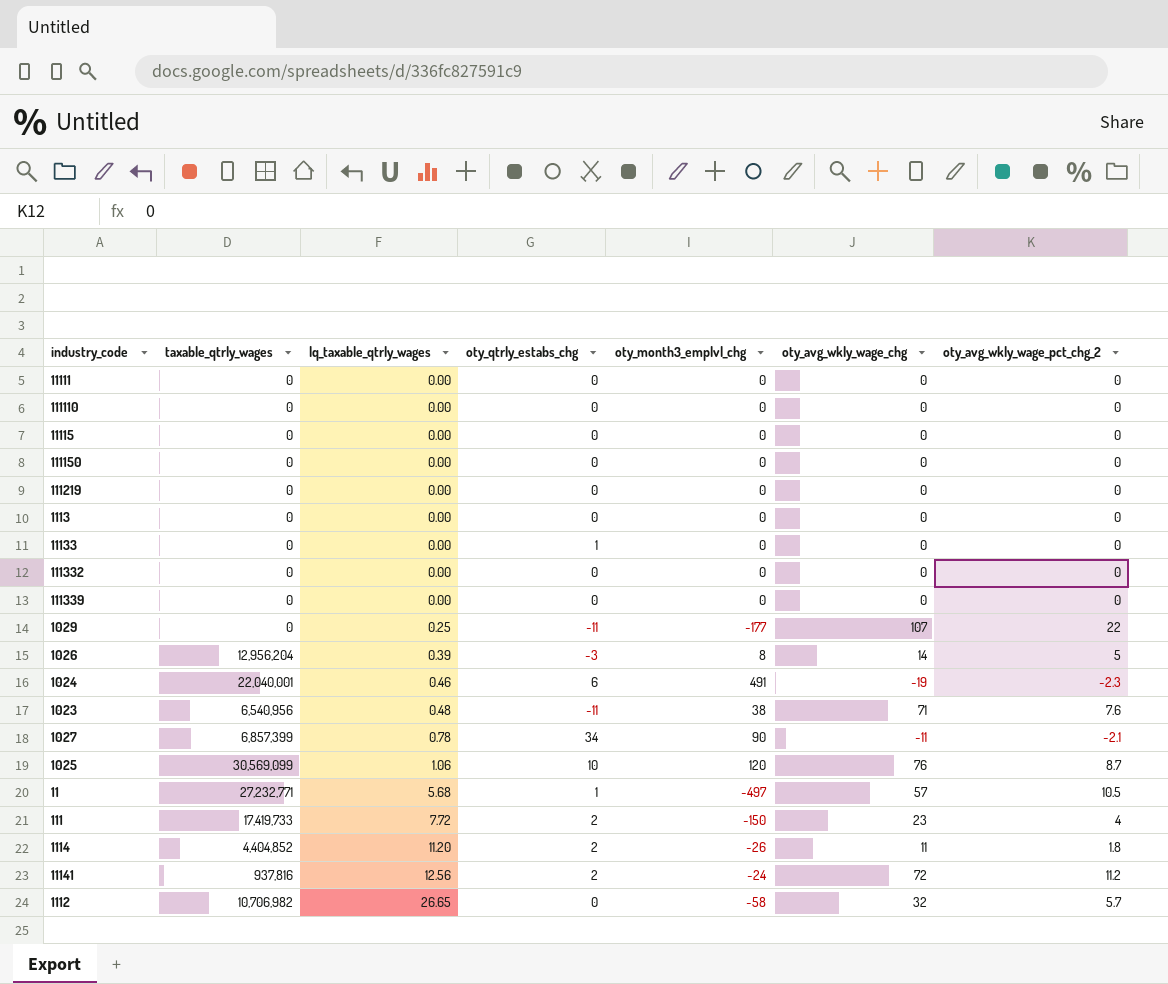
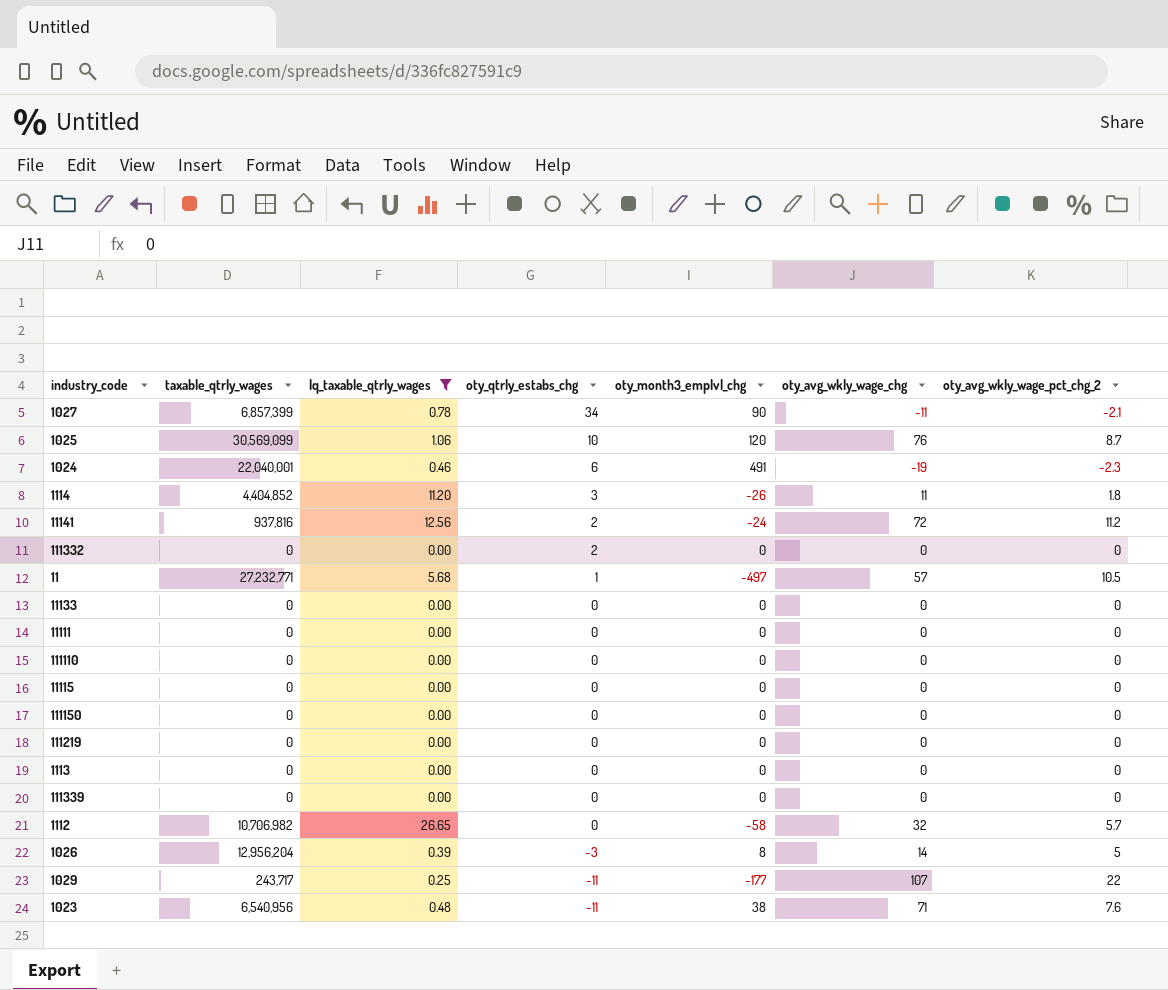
filter: none -> lq_taxable_qtrly_wages != 7.72
row order: lq_taxable_qtrly_wages ascending -> oty_qtrly_estabs_chg descending
1114 | oty_qtrly_estabs_chg: 2 -> 3
111332 | oty_qtrly_estabs_chg: 0 -> 2
11133 | oty_qtrly_estabs_chg: 1 -> 0
1029 | taxable_qtrly_wages: 0 -> 243,717

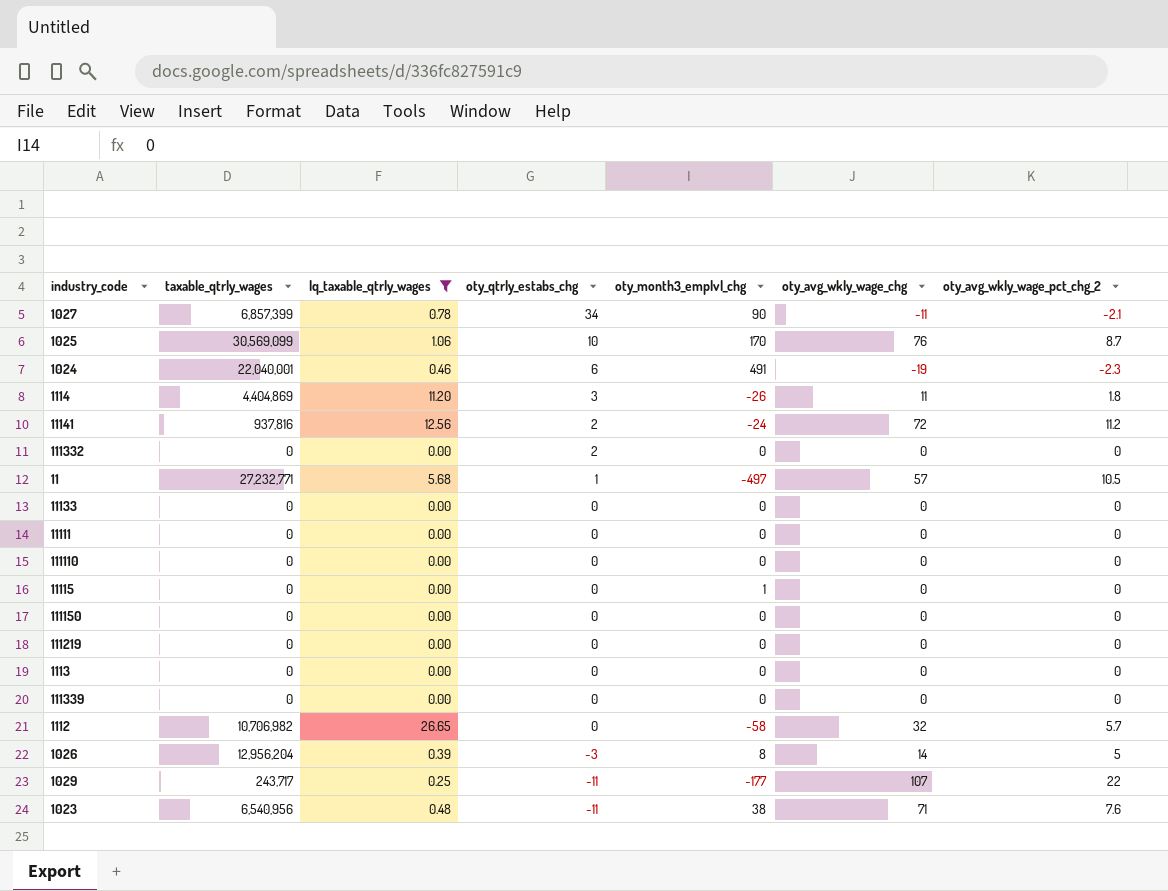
1025 | oty_month3_emplvl_chg: 120 -> 170
1114 | taxable_qtrly_wages: 4,404,852 -> 4,404,869
11115 | oty_month3_emplvl_chg: 0 -> 1

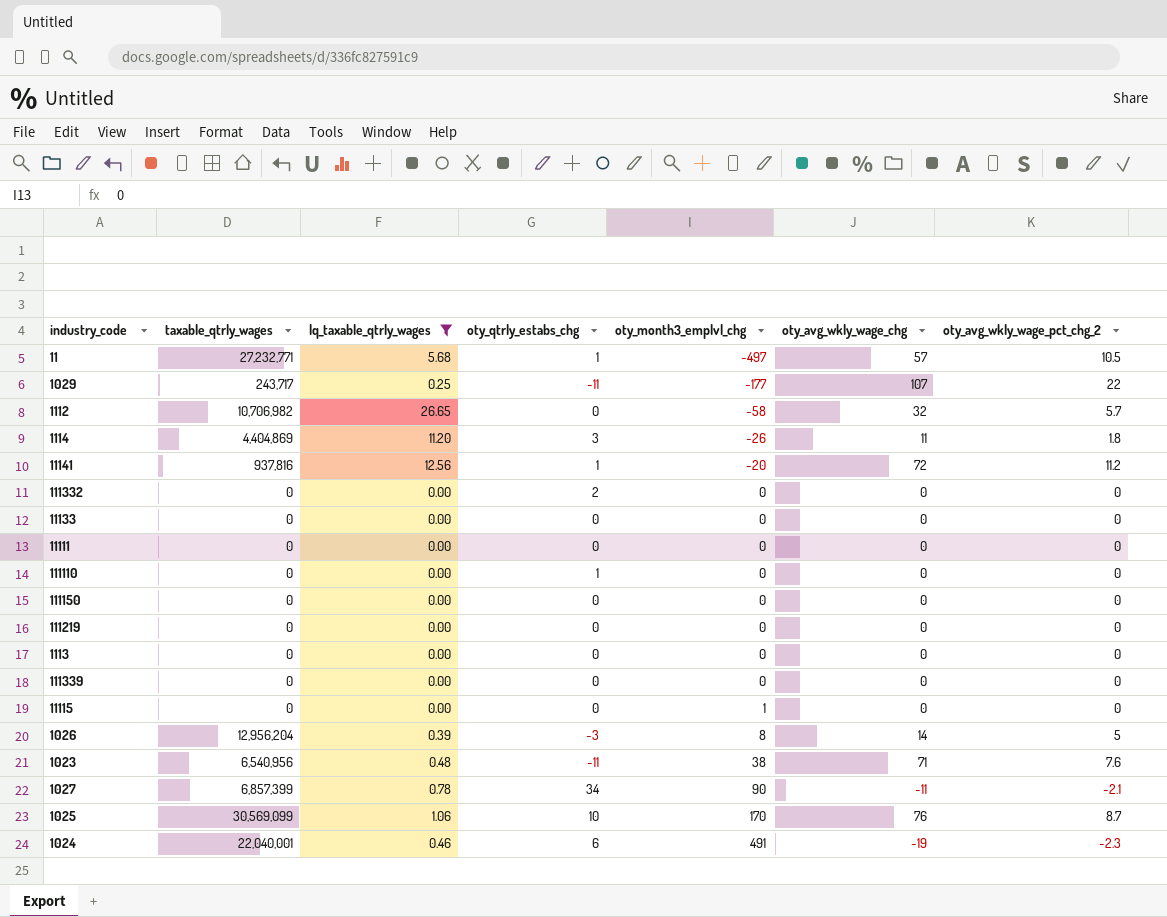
row order: oty_qtrly_estabs_chg descending -> oty_month3_emplvl_chg ascending
11141 | oty_qtrly_estabs_chg: 2 -> 1
11141 | oty_month3_emplvl_chg: -24 -> -20
111110 | oty_qtrly_estabs_chg: 0 -> 1

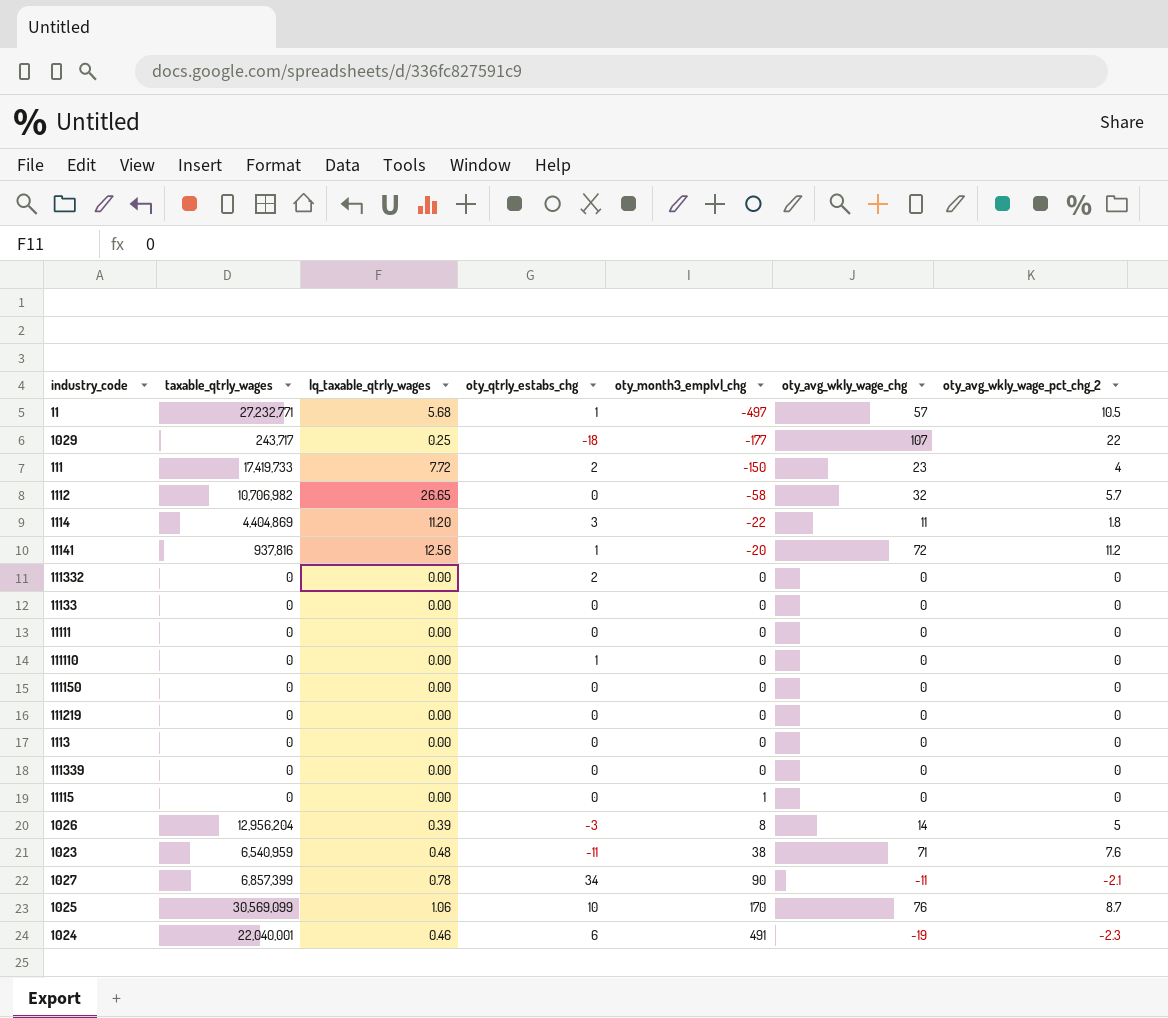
filter: lq_taxable_qtrly_wages != 7.72 -> none
1029 | oty_qtrly_estabs_chg: -11 -> -18
1114 | oty_month3_emplvl_chg: -26 -> -22
1023 | taxable_qtrly_wages: 6,540,956 -> 6,540,959

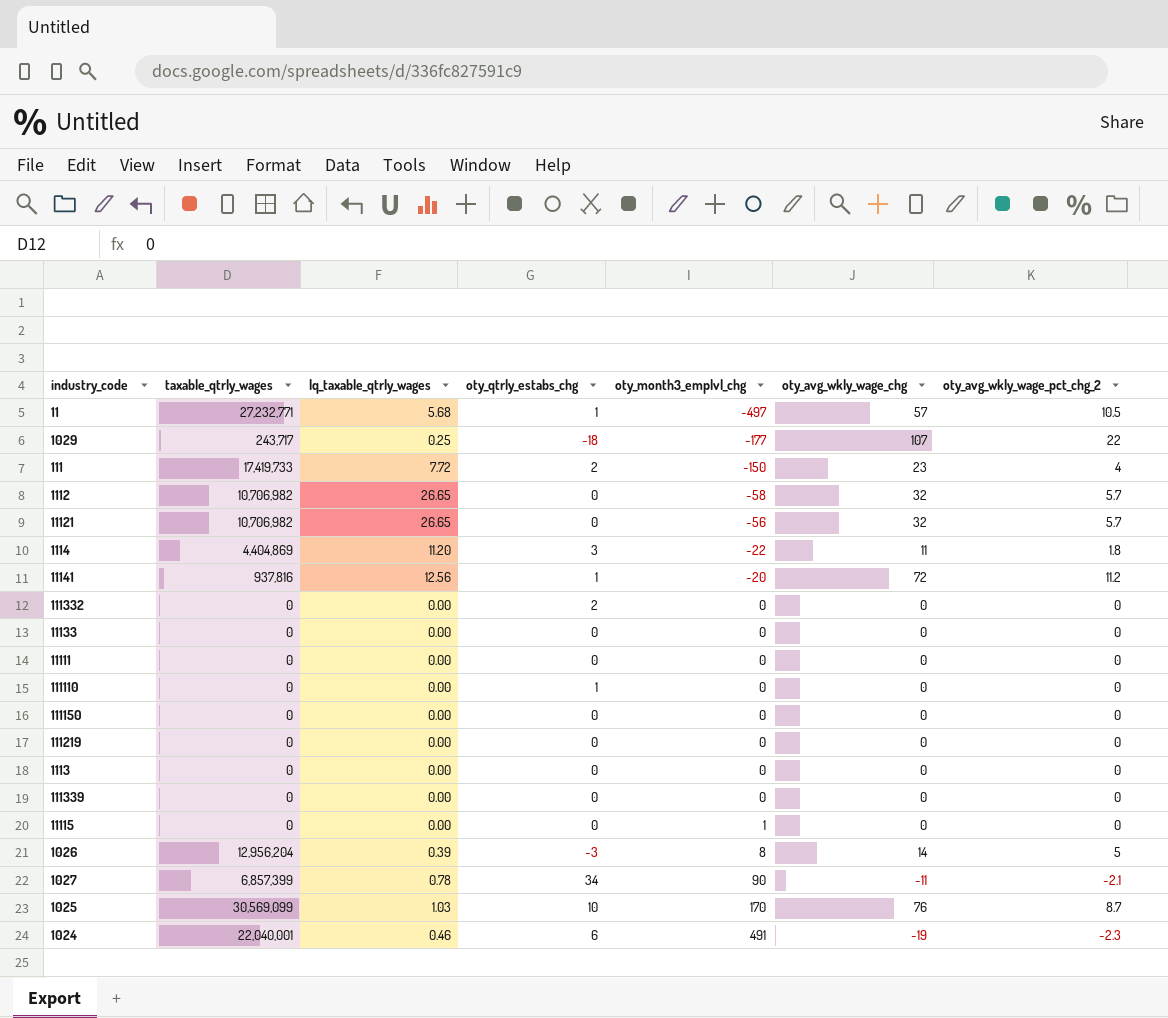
row 1023: 6,540,959 | 0.48 | -11 | 38 | 71 | 7.6 -> none
row 11121: none -> 10,706,982 | 26.65 | 0 | -56 | 32 | 5.7
1025 | lq_taxable_qtrly_wages: 1.06 -> 1.03

